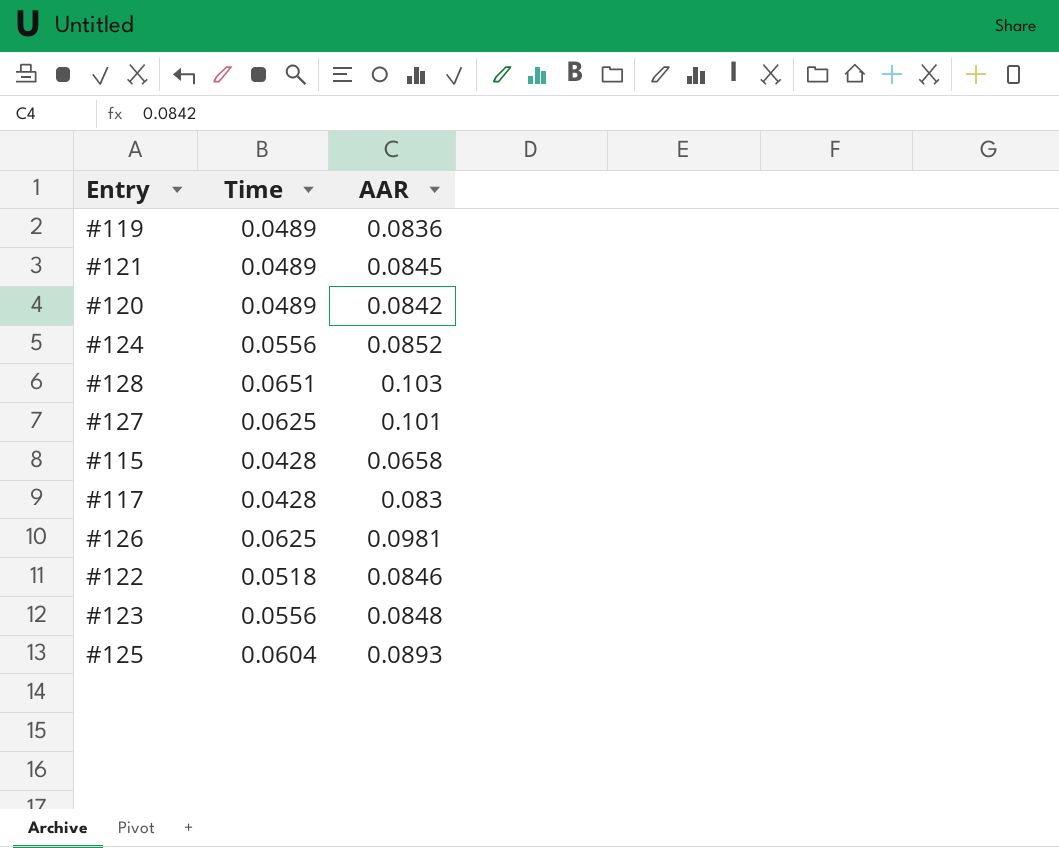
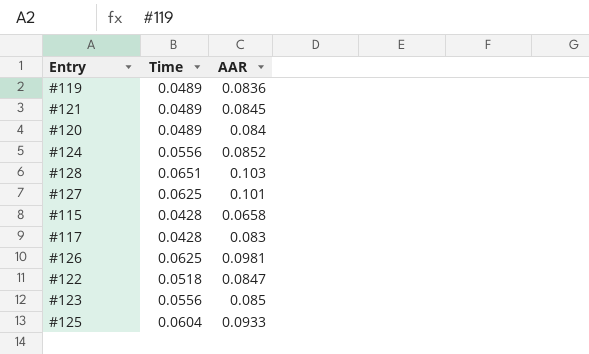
#120 | AAR: 0.0842 -> 0.084
#122 | AAR: 0.0846 -> 0.0847
#123 | AAR: 0.0848 -> 0.085
#125 | AAR: 0.0893 -> 0.0933

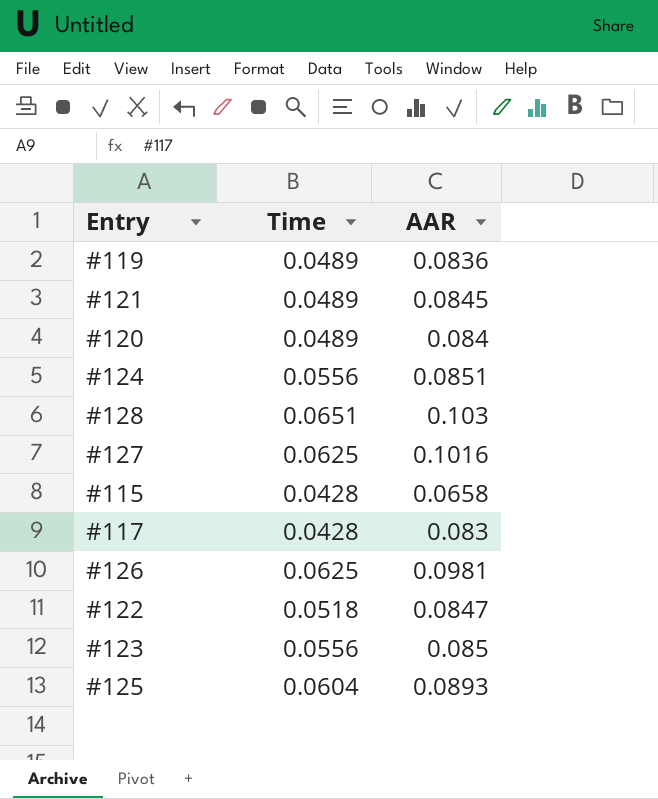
#124 | AAR: 0.0852 -> 0.0851
#127 | AAR: 0.101 -> 0.1016
#125 | AAR: 0.0933 -> 0.0893

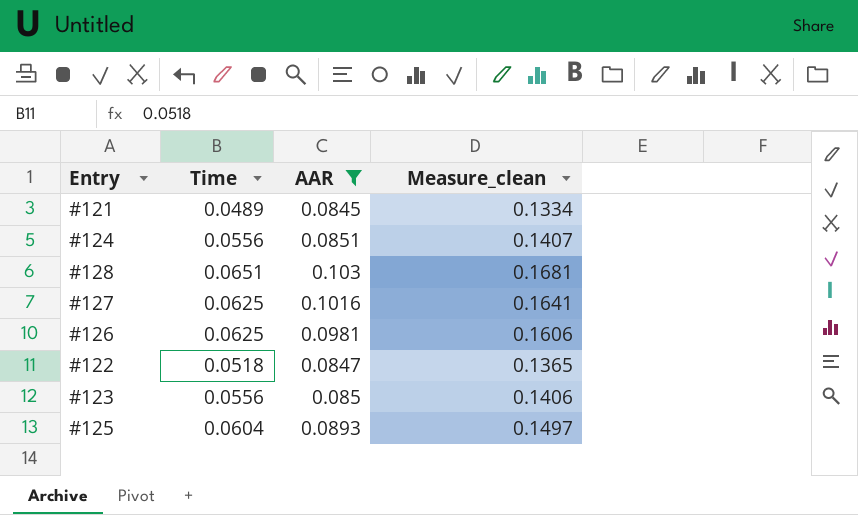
filter: none -> AAR >= 0.0845
column Measure_clean | formula: none -> [Time] + [AAR]

